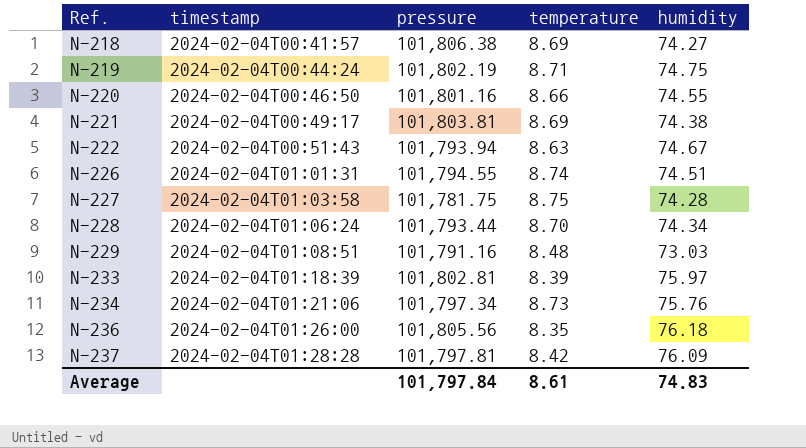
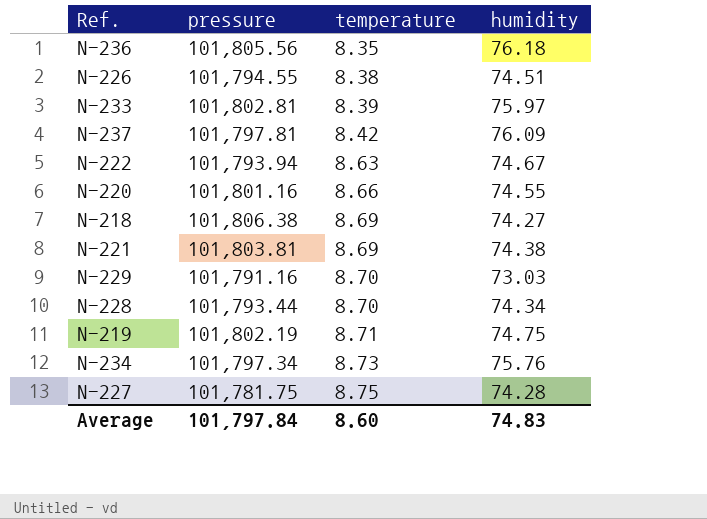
row order: Ref. ascending -> temperature ascending
column timestamp | position: 2 -> none
N-226 | temperature: 8.74 -> 8.38
N-229 | temperature: 8.48 -> 8.70
Average | temperature: 8.61 -> 8.60

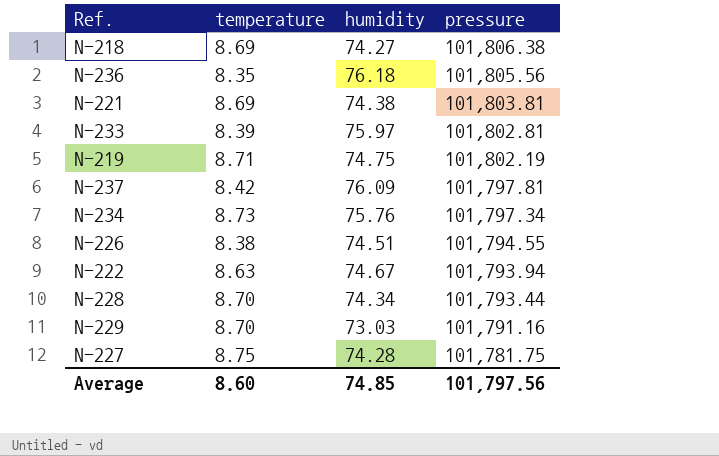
row order: temperature ascending -> pressure descending
column pressure | position: 2 -> 4
row N-220: 101,801.16 | 8.66 | 74.55 -> none
Average | humidity: 74.83 -> 74.85
Average | pressure: 101,797.84 -> 101,797.56

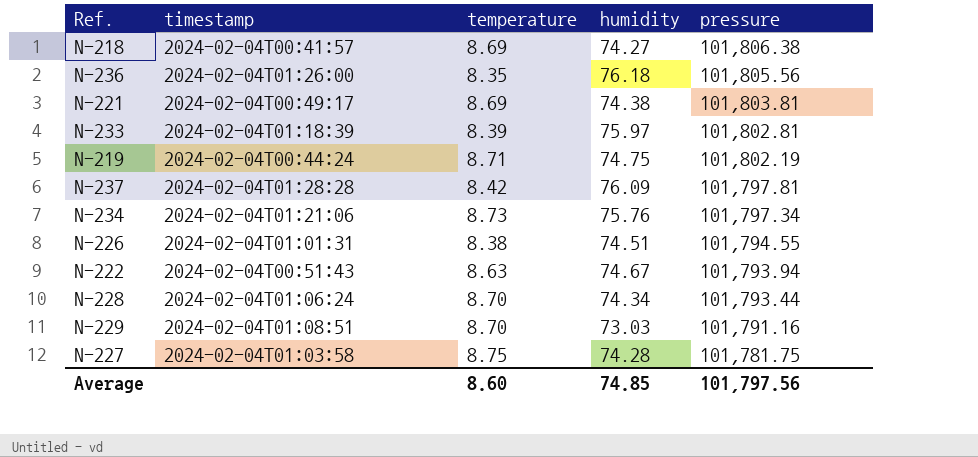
column timestamp | position: none -> 2

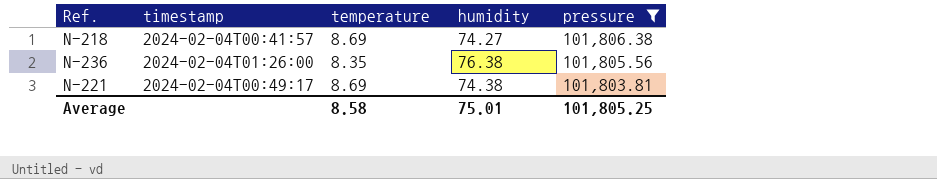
filter: none -> pressure >= 101,803.81
N-236 | humidity: 76.18 -> 76.38
Average | temperature: 8.60 -> 8.58
Average | humidity: 74.85 -> 75.01
Average | pressure: 101,797.56 -> 101,805.25

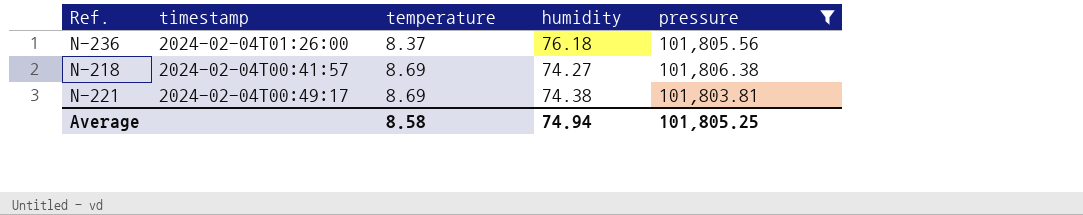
row order: pressure descending -> temperature ascending
N-236 | temperature: 8.35 -> 8.37
N-236 | humidity: 76.38 -> 76.18
Average | humidity: 75.01 -> 74.94

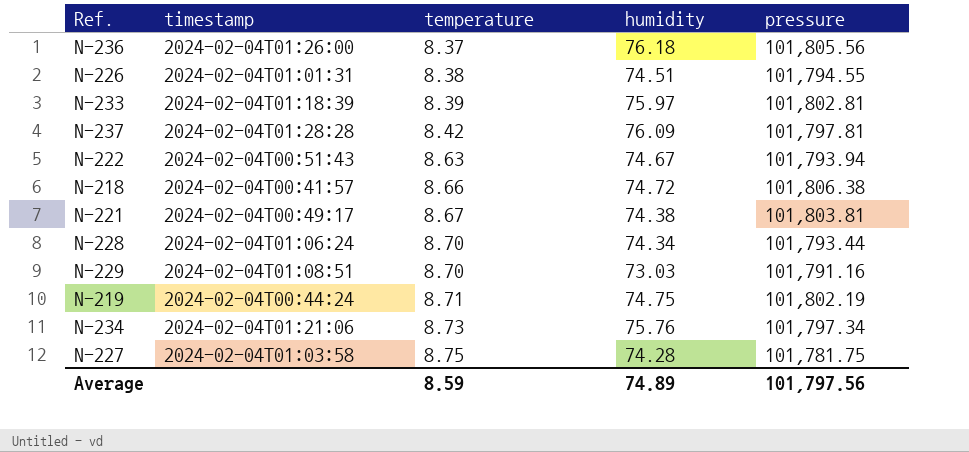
filter: pressure >= 101,803.81 -> none
N-218 | temperature: 8.69 -> 8.66
N-218 | humidity: 74.27 -> 74.72
N-221 | temperature: 8.69 -> 8.67
Average | temperature: 8.58 -> 8.59
Average | humidity: 74.94 -> 74.89
Average | pressure: 101,805.25 -> 101,797.56

